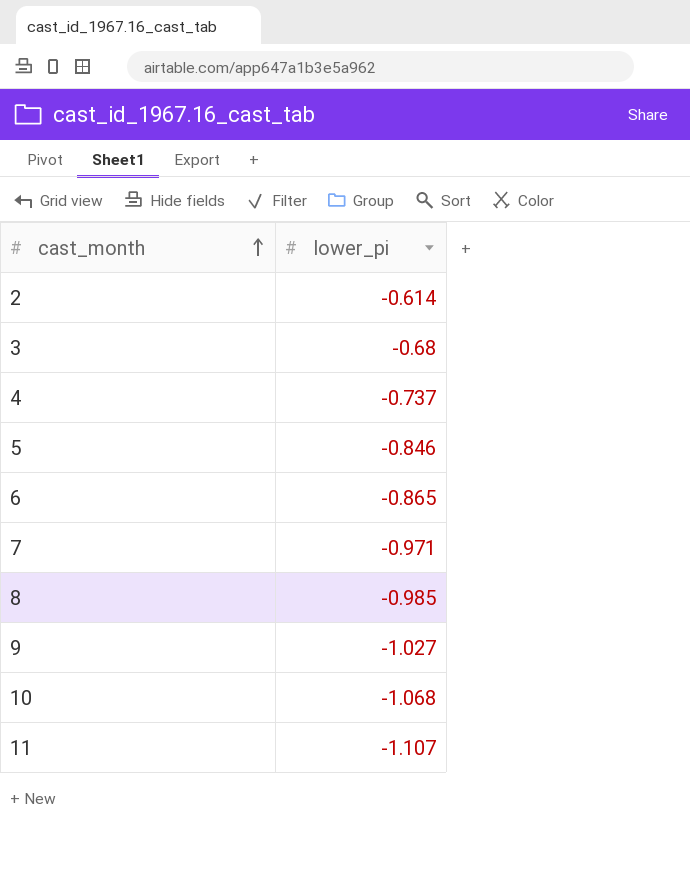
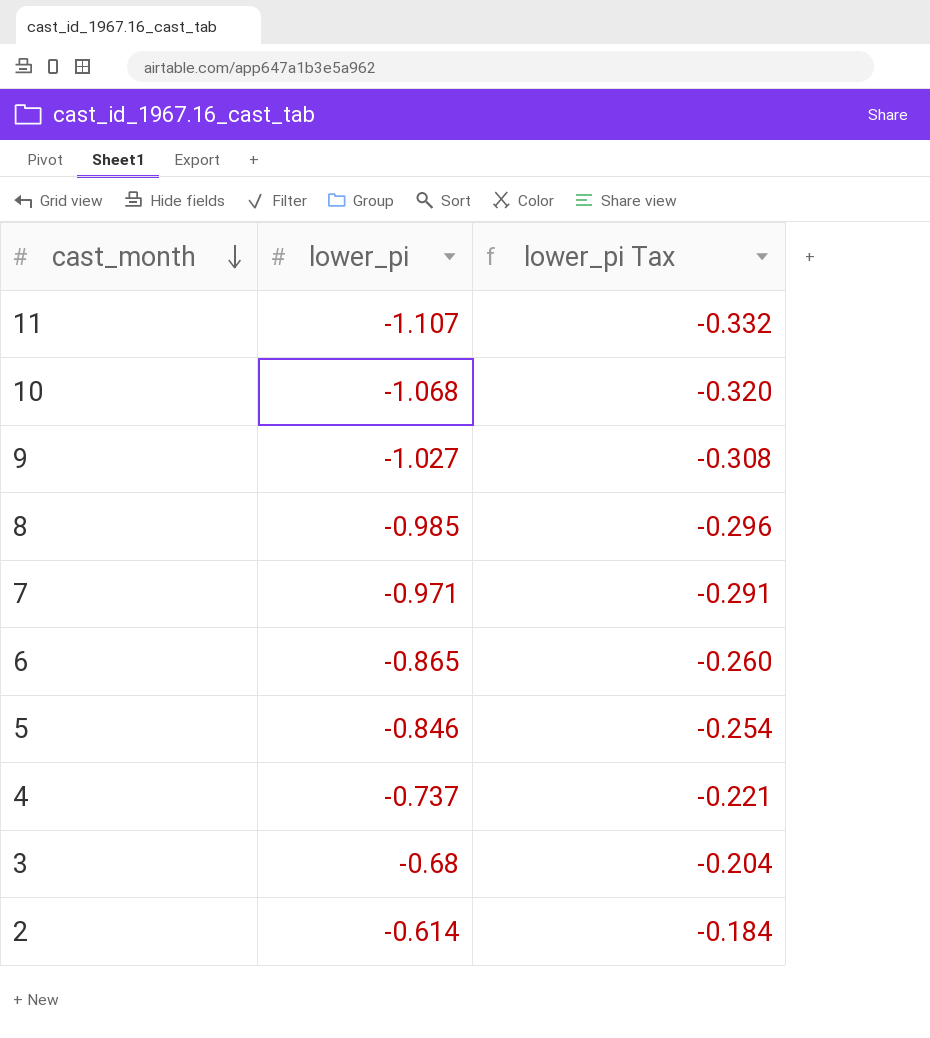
row order: cast_month ascending -> cast_month descending
column lower_pi Tax | formula: none -> [lower_pi] * 0.3

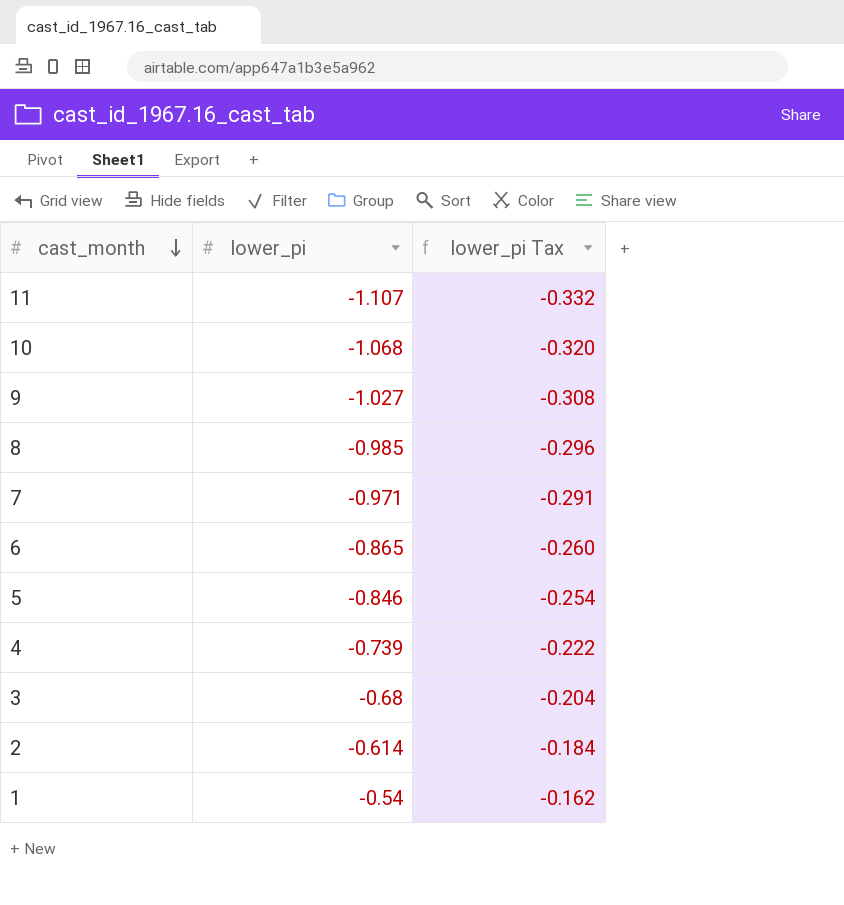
4 | lower_pi: -0.737 -> -0.739
4 | lower_pi Tax: -0.221 -> -0.222
row 1: none -> -0.54 | -0.162

